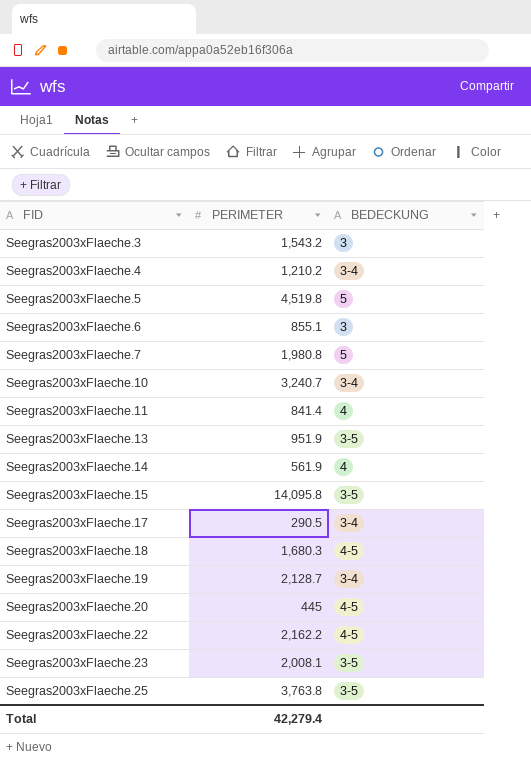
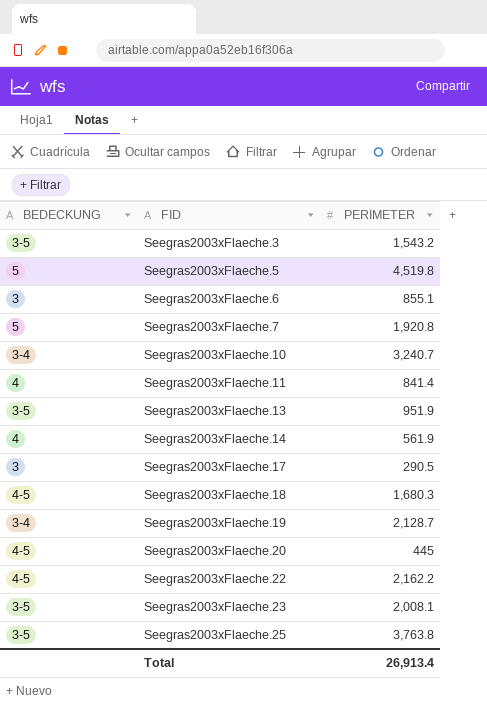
column BEDECKUNG | position: 3 -> 1
row Seegras2003xFlaeche.4: 1,210.2 | 3-4 -> none
row Seegras2003xFlaeche.15: 14,095.8 | 3-5 -> none
Seegras2003xFlaeche.3 | BEDECKUNG: 3 -> 3-5
Seegras2003xFlaeche.7 | PERIMETER: 1,980.8 -> 1,920.8
Seegras2003xFlaeche.17 | BEDECKUNG: 3-4 -> 3
Total | PERIMETER: 42,279.4 -> 26,913.4

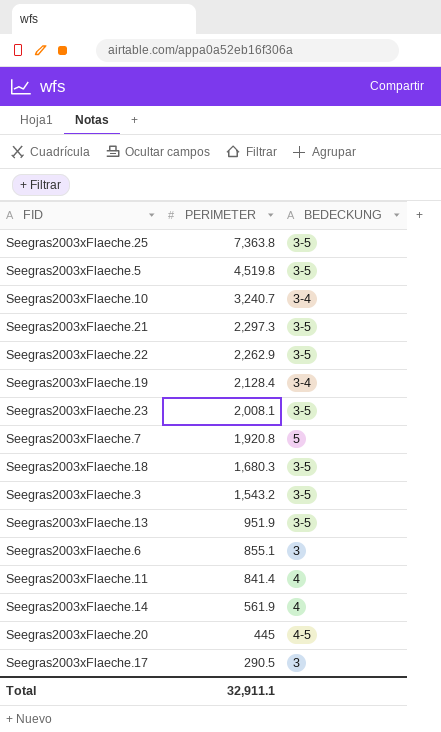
row order: FID ascending -> PERIMETER descending
column BEDECKUNG | position: 1 -> 3
Seegras2003xFlaeche.25 | PERIMETER: 3,763.8 -> 7,363.8
Seegras2003xFlaeche.5 | BEDECKUNG: 5 -> 3-5
row Seegras2003xFlaeche.21: none -> 2,297.3 | 3-5
Seegras2003xFlaeche.22 | PERIMETER: 2,162.2 -> 2,262.9
Seegras2003xFlaeche.22 | BEDECKUNG: 4-5 -> 3-5
Seegras2003xFlaeche.19 | PERIMETER: 2,128.7 -> 2,128.4
Seegras2003xFlaeche.18 | BEDECKUNG: 4-5 -> 3-5
Total | PERIMETER: 26,913.4 -> 32,911.1

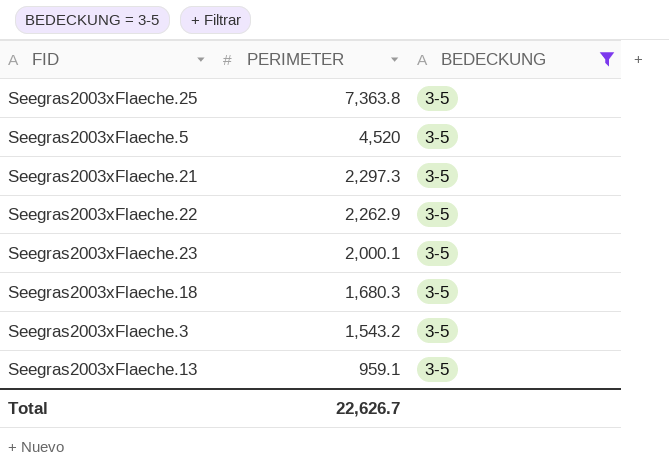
filter: none -> BEDECKUNG = 3-5
Seegras2003xFlaeche.5 | PERIMETER: 4,519.8 -> 4,520
Seegras2003xFlaeche.23 | PERIMETER: 2,008.1 -> 2,000.1
Seegras2003xFlaeche.13 | PERIMETER: 951.9 -> 959.1
Total | PERIMETER: 32,911.1 -> 22,626.7

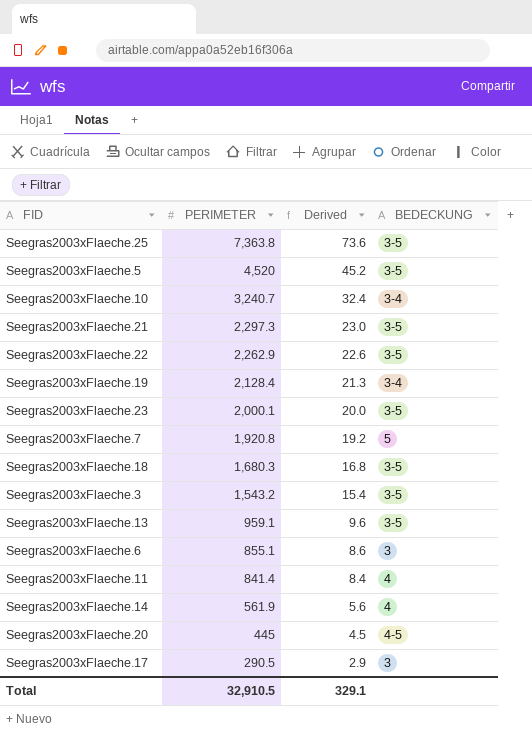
filter: BEDECKUNG = 3-5 -> none
column Derived | formula: none -> [PERIMETER] * 0.01
Total | PERIMETER: 22,626.7 -> 32,910.5

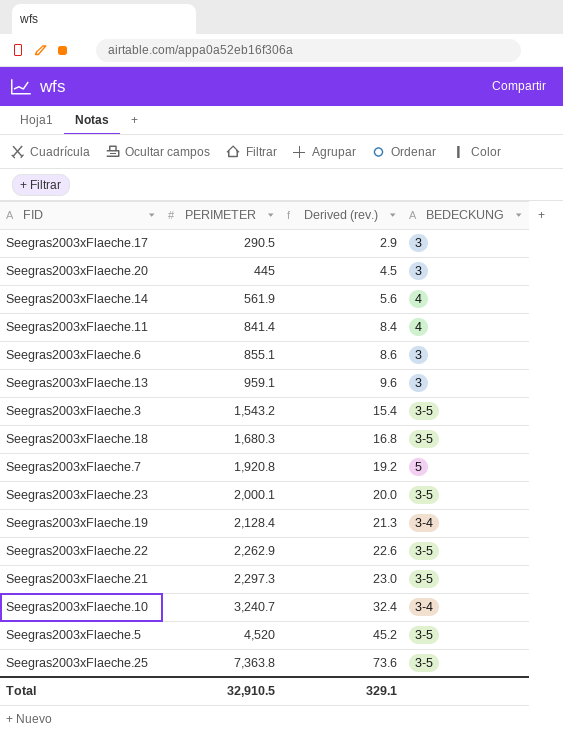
row order: PERIMETER descending -> PERIMETER ascending
column name: Derived -> Derived (rev.)
Seegras2003xFlaeche.20 | BEDECKUNG: 4-5 -> 3
Seegras2003xFlaeche.13 | BEDECKUNG: 3-5 -> 3

